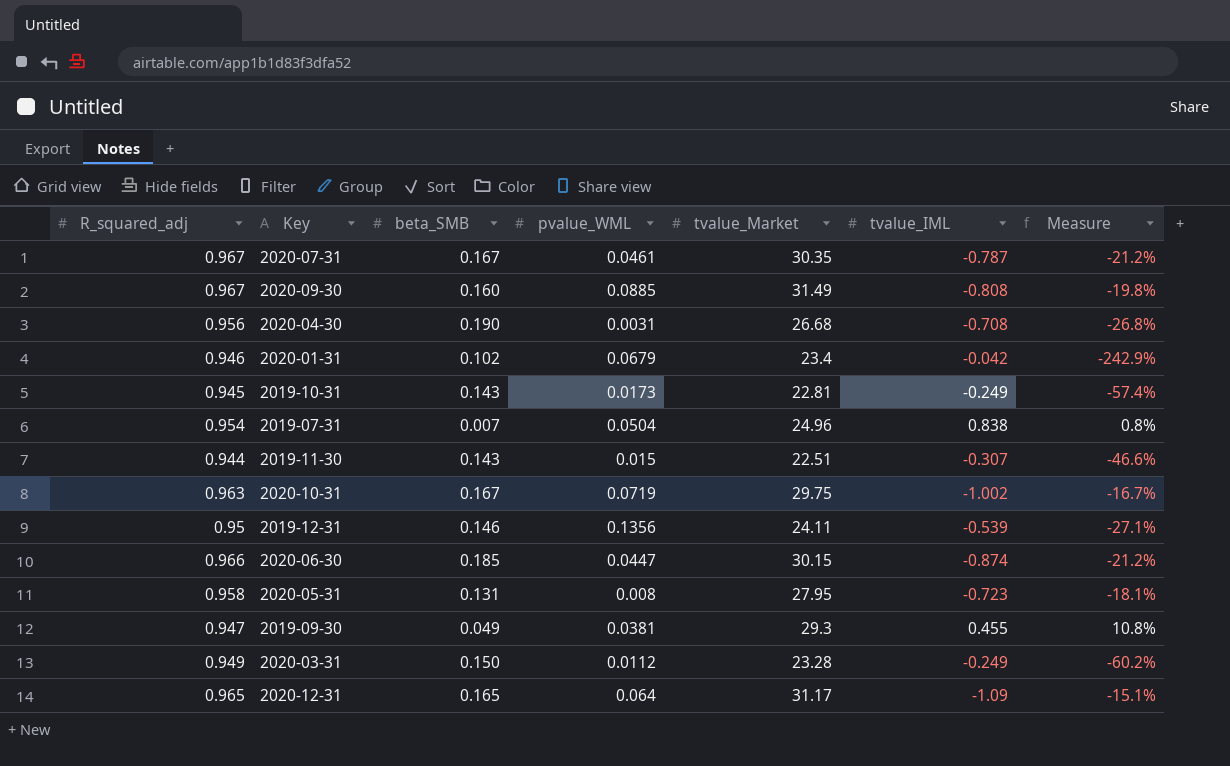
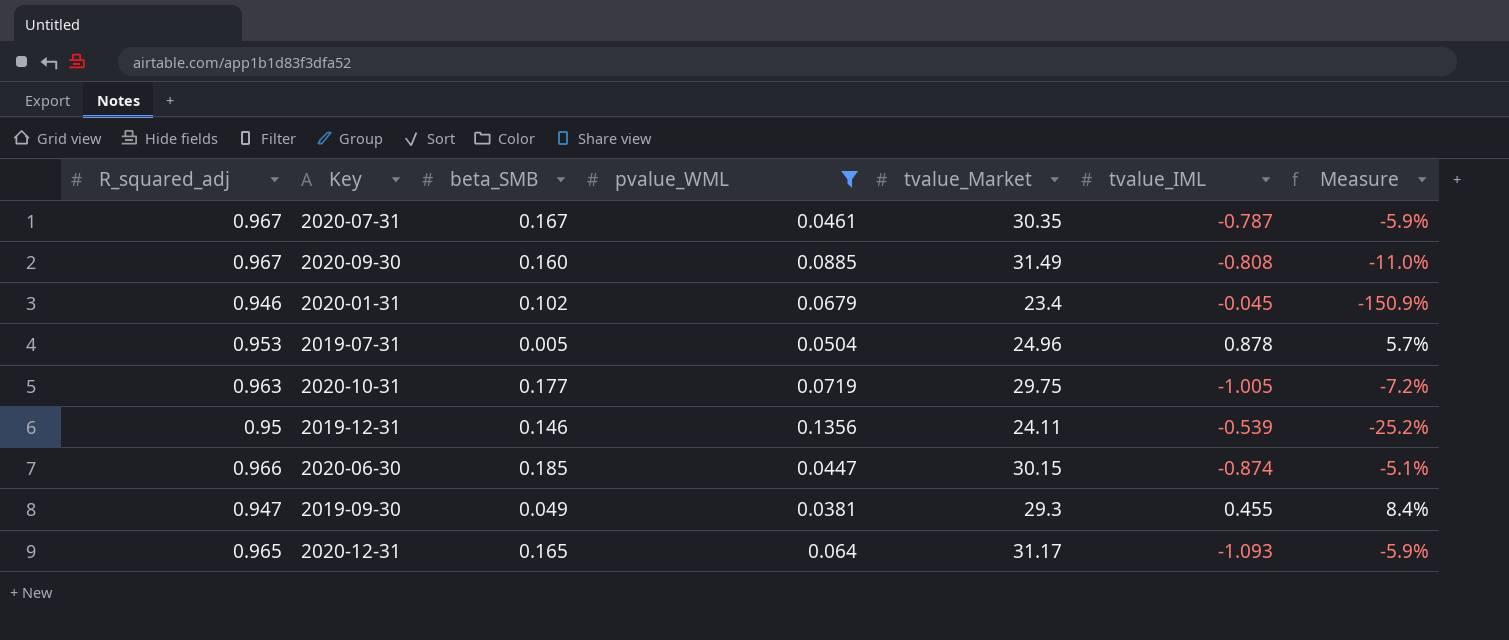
filter: none -> pvalue_WML >= 0.0381
column Measure | formula: [beta_SMB] / [tvalue_IML] -> [pvalue_WML] / [tvalue_IML]
2020-01-31 | tvalue_IML: -0.042 -> -0.045
2019-07-31 | R_squared_adj: 0.954 -> 0.953
2019-07-31 | beta_SMB: 0.007 -> 0.005
2019-07-31 | tvalue_IML: 0.838 -> 0.878
2020-10-31 | beta_SMB: 0.167 -> 0.177
2020-10-31 | tvalue_IML: -1.002 -> -1.005
2020-12-31 | tvalue_IML: -1.09 -> -1.093

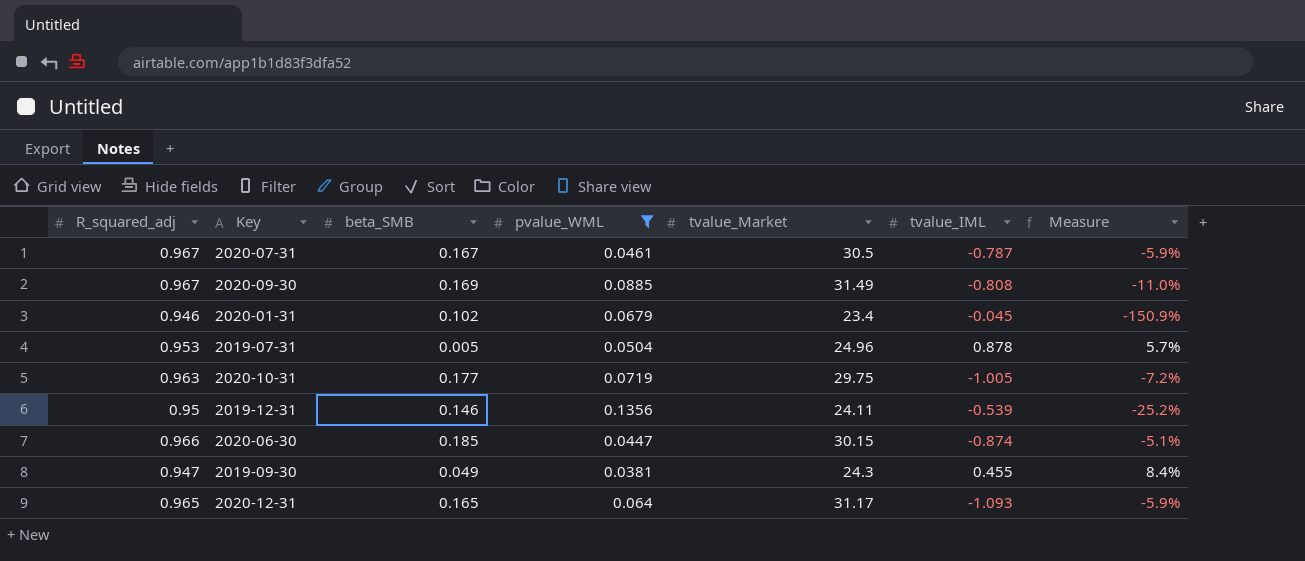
2020-07-31 | tvalue_Market: 30.35 -> 30.5
2020-09-30 | beta_SMB: 0.160 -> 0.169
2019-09-30 | tvalue_Market: 29.3 -> 24.3

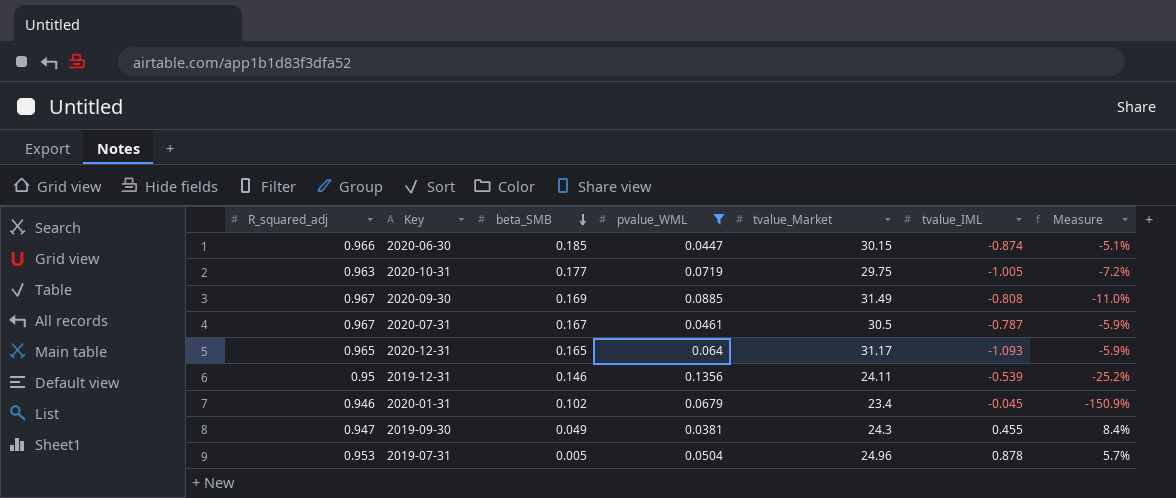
row order: none -> beta_SMB descending

